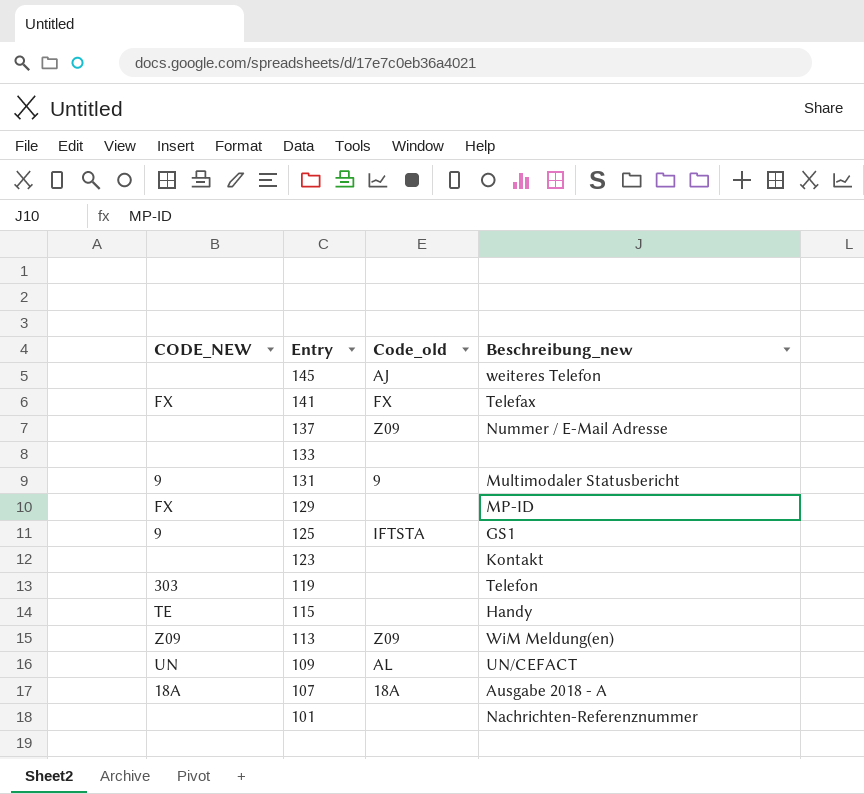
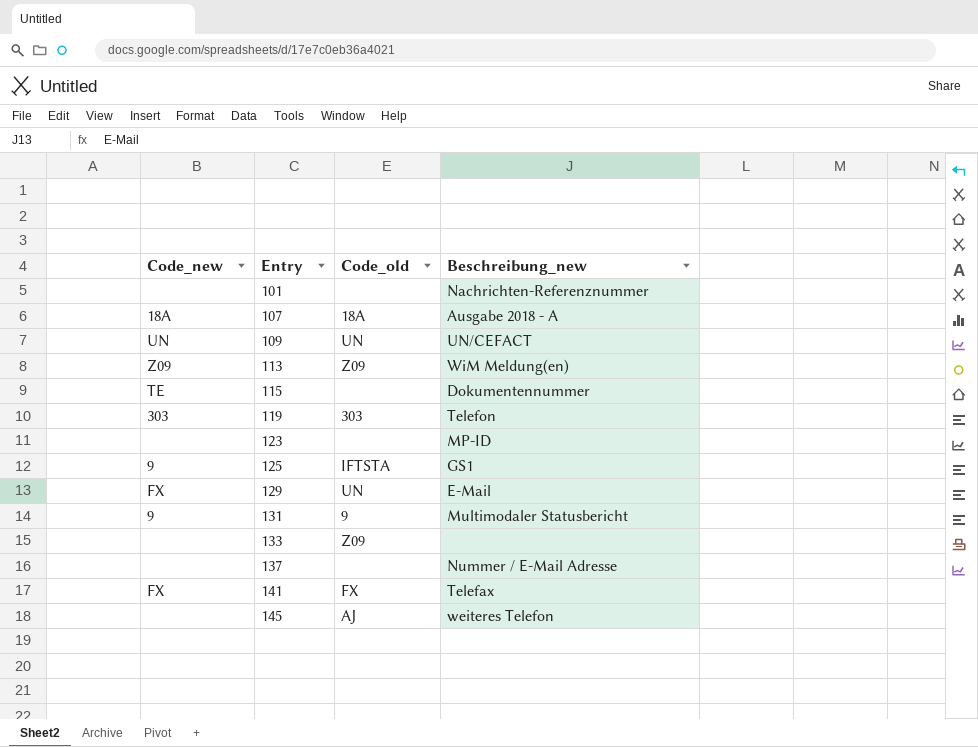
row order: Entry descending -> Entry ascending
column name: CODE_NEW -> Code_new
109 | Code_old: AL -> UN
115 | Beschreibung_new: Handy -> Dokumentennummer
119 | Code_old: none -> 303
123 | Beschreibung_new: Kontakt -> MP-ID
129 | Code_old: none -> UN
129 | Beschreibung_new: MP-ID -> E-Mail
133 | Code_old: none -> Z09
137 | Code_old: Z09 -> none

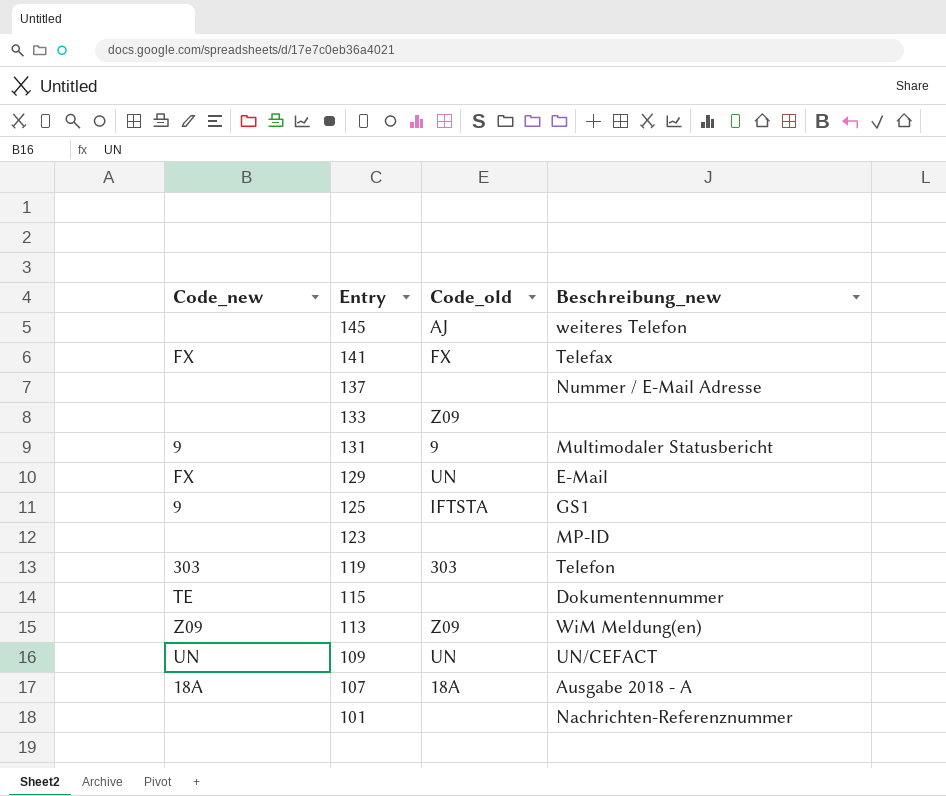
row order: Entry ascending -> Entry descending

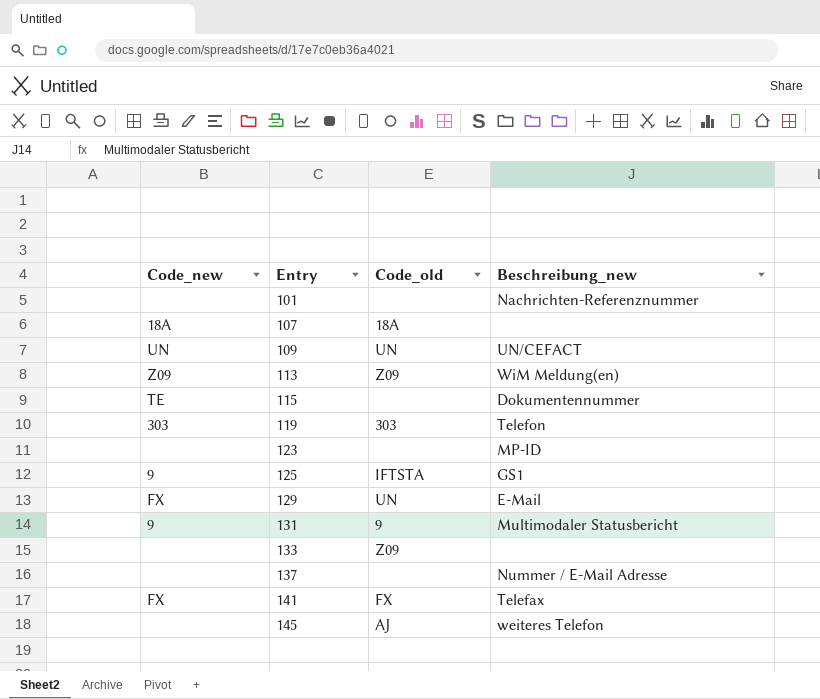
row order: Entry descending -> Entry ascending
107 | Beschreibung_new: Ausgabe 2018 - A -> none

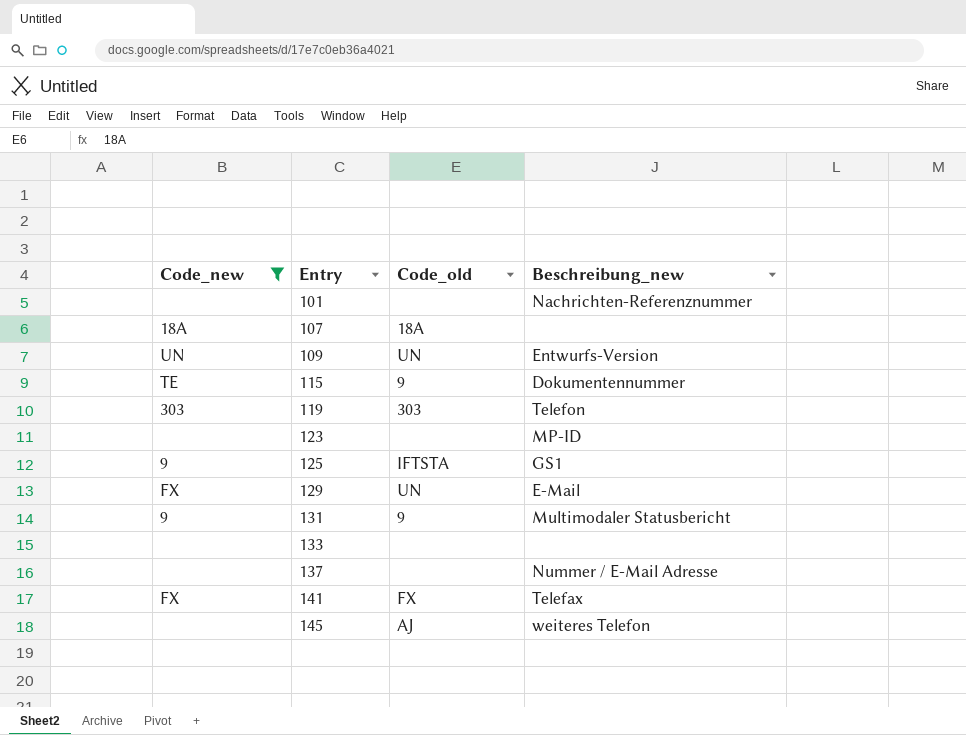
filter: none -> Code_new != Z09
109 | Beschreibung_new: UN/CEFACT -> Entwurfs-Version
115 | Code_old: none -> 9
133 | Code_old: Z09 -> none

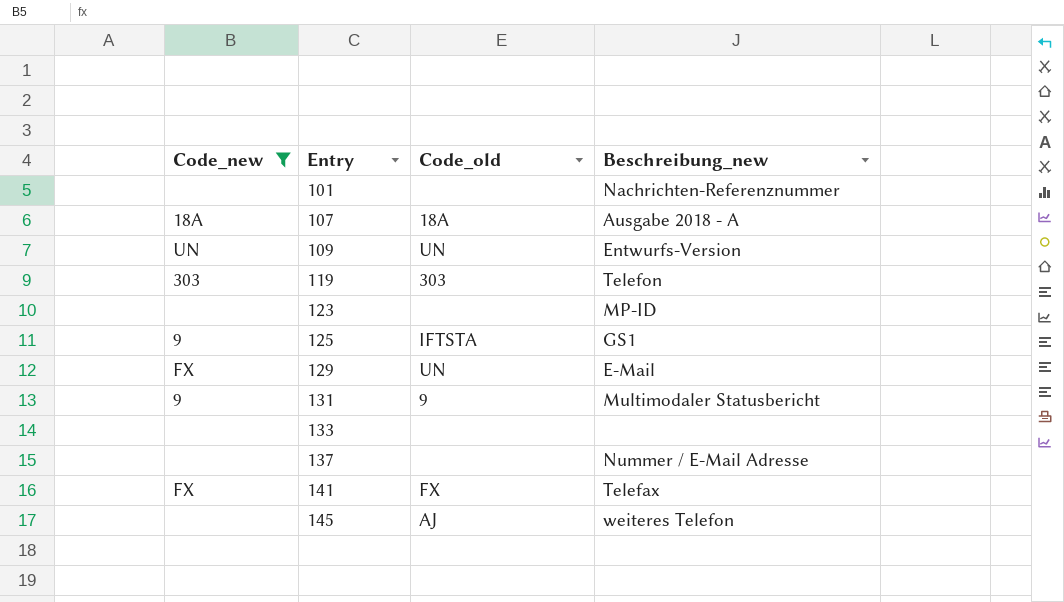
row 115: TE | 9 | Dokumentennummer -> none
107 | Beschreibung_new: none -> Ausgabe 2018 - A

